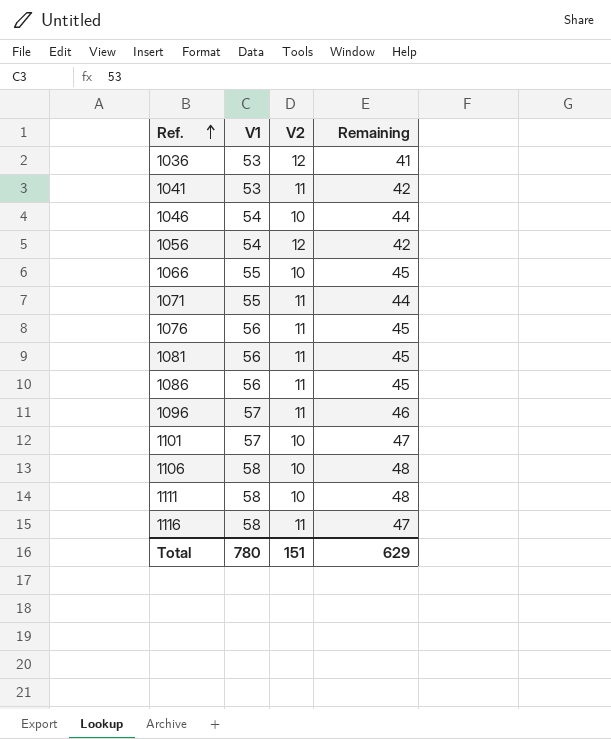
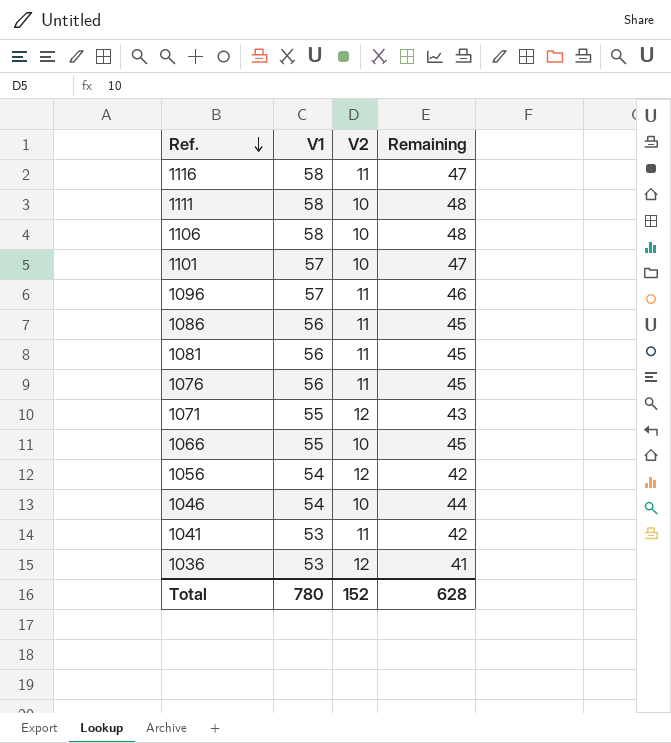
row order: Ref. ascending -> Ref. descending
1071 | V2: 11 -> 12
1071 | Remaining: 44 -> 43
Total | V2: 151 -> 152
Total | Remaining: 629 -> 628

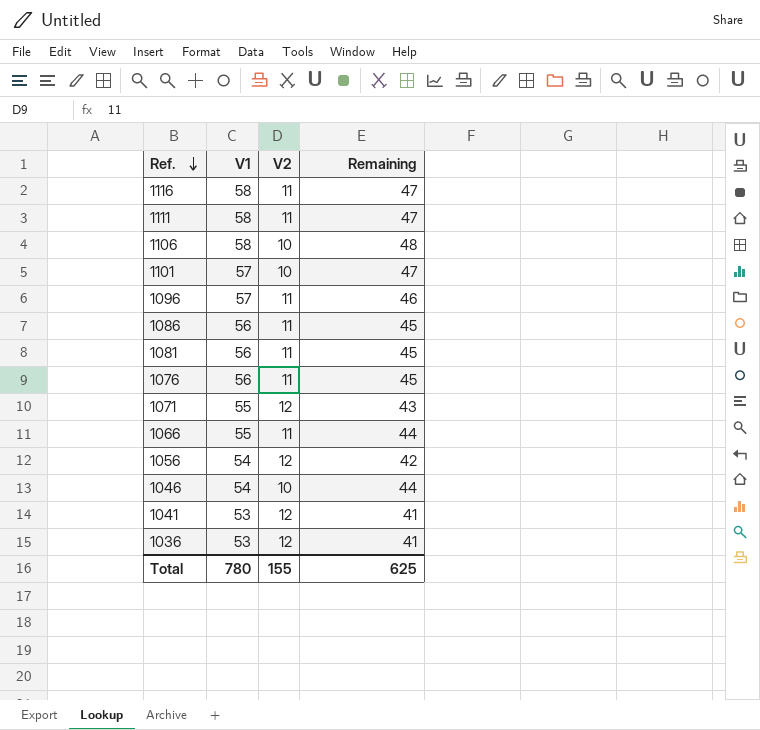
1111 | V2: 10 -> 11
1111 | Remaining: 48 -> 47
1066 | V2: 10 -> 11
1066 | Remaining: 45 -> 44
1041 | V2: 11 -> 12
1041 | Remaining: 42 -> 41
Total | V2: 152 -> 155
Total | Remaining: 628 -> 625

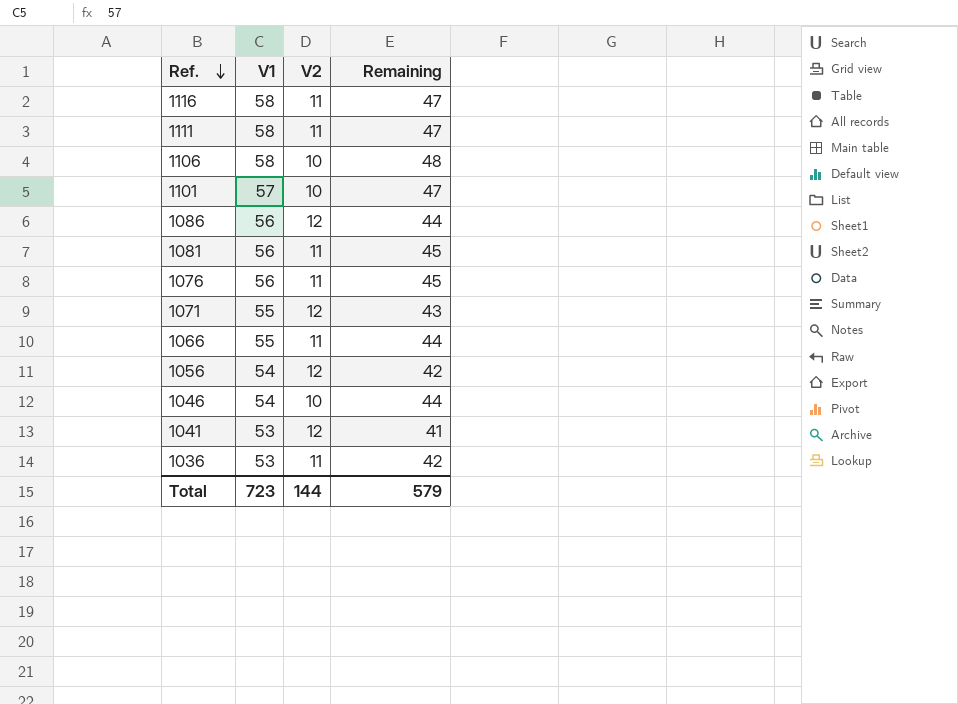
row 1096: 57 | 11 | 46 -> none
1086 | V2: 11 -> 12
1086 | Remaining: 45 -> 44
1036 | V2: 12 -> 11
1036 | Remaining: 41 -> 42
Total | V1: 780 -> 723
Total | V2: 155 -> 144
Total | Remaining: 625 -> 579

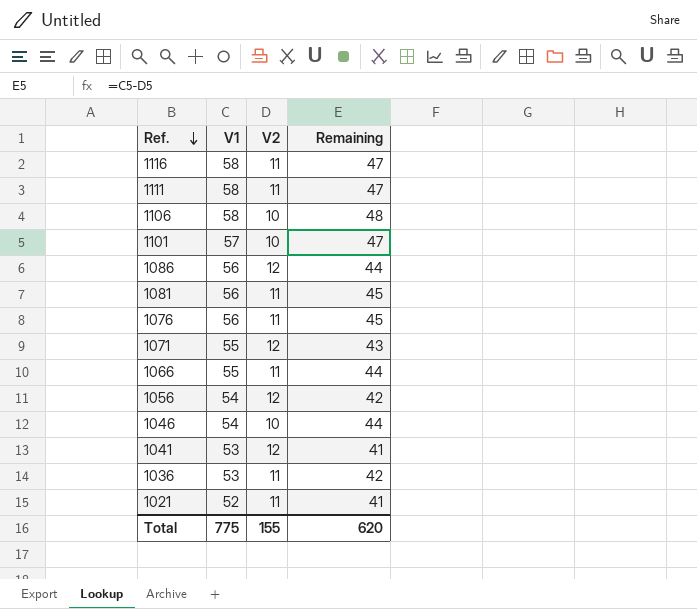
row 1021: none -> 52 | 11 | 41
Total | V1: 723 -> 775
Total | V2: 144 -> 155
Total | Remaining: 579 -> 620

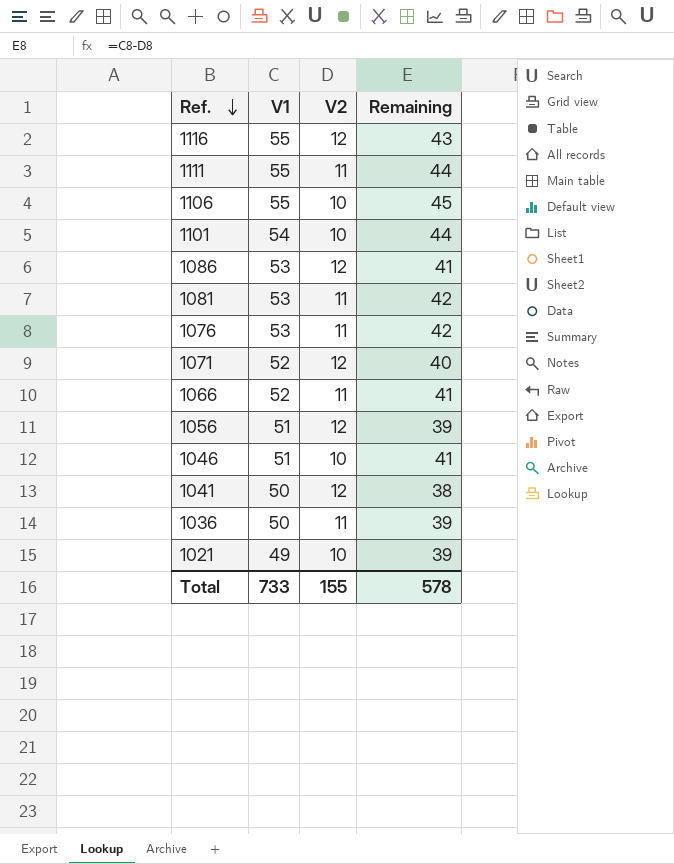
1116 | V1: 58 -> 55
1116 | V2: 11 -> 12
1116 | Remaining: 47 -> 43
1111 | V1: 58 -> 55
1111 | Remaining: 47 -> 44
1106 | V1: 58 -> 55
1106 | Remaining: 48 -> 45
1101 | V1: 57 -> 54
1101 | Remaining: 47 -> 44
1086 | V1: 56 -> 53
1086 | Remaining: 44 -> 41
1081 | V1: 56 -> 53
1081 | Remaining: 45 -> 42
1076 | V1: 56 -> 53
1076 | Remaining: 45 -> 42
1071 | V1: 55 -> 52
1071 | Remaining: 43 -> 40
1066 | V1: 55 -> 52
1066 | Remaining: 44 -> 41
1056 | V1: 54 -> 51
1056 | Remaining: 42 -> 39
1046 | V1: 54 -> 51
1046 | Remaining: 44 -> 41
1041 | V1: 53 -> 50
1041 | Remaining: 41 -> 38
1036 | V1: 53 -> 50
1036 | Remaining: 42 -> 39
1021 | V1: 52 -> 49
1021 | V2: 11 -> 10
1021 | Remaining: 41 -> 39
Total | V1: 775 -> 733
Total | Remaining: 620 -> 578

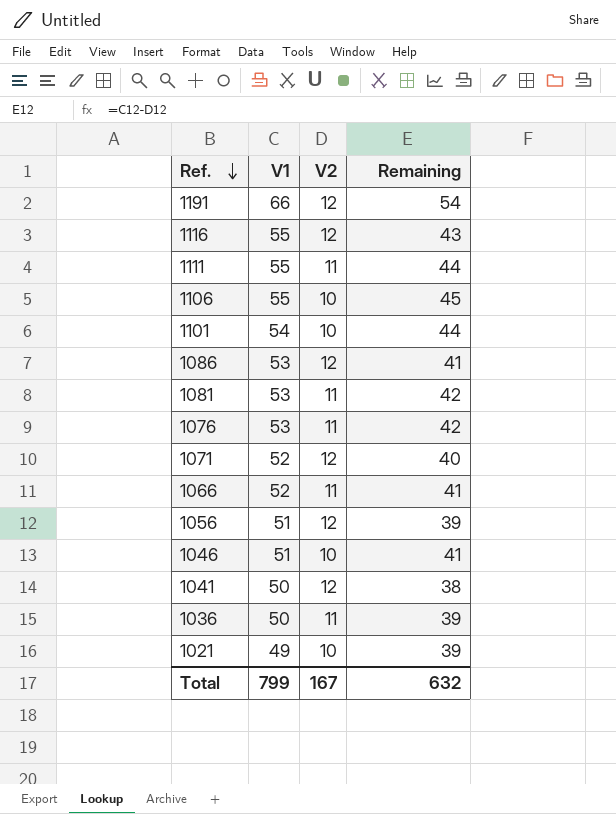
row 1191: none -> 66 | 12 | 54
Total | V1: 733 -> 799
Total | V2: 155 -> 167
Total | Remaining: 578 -> 632

